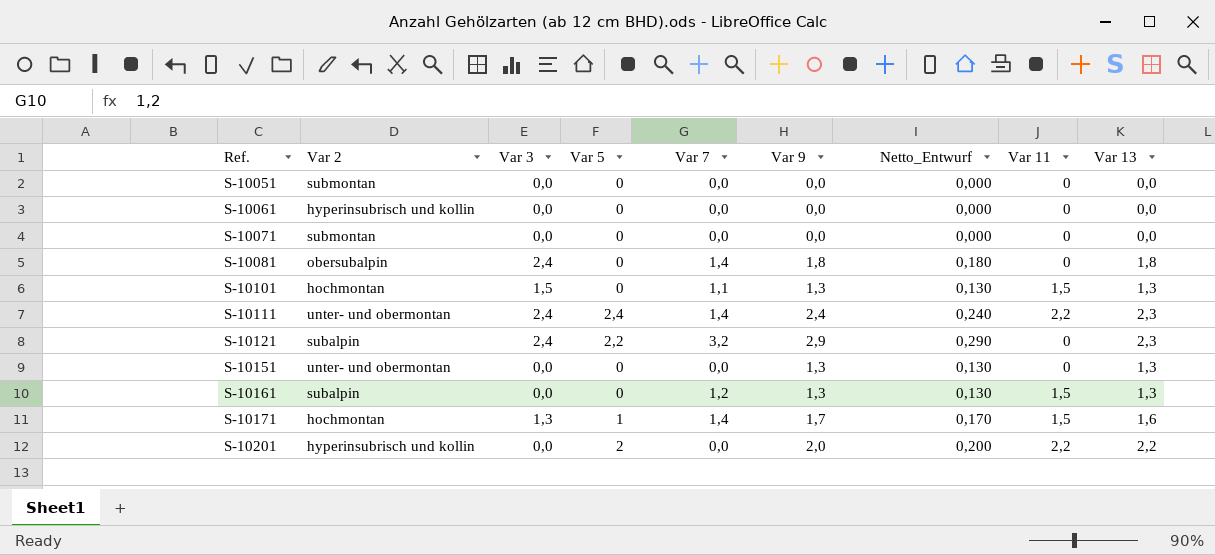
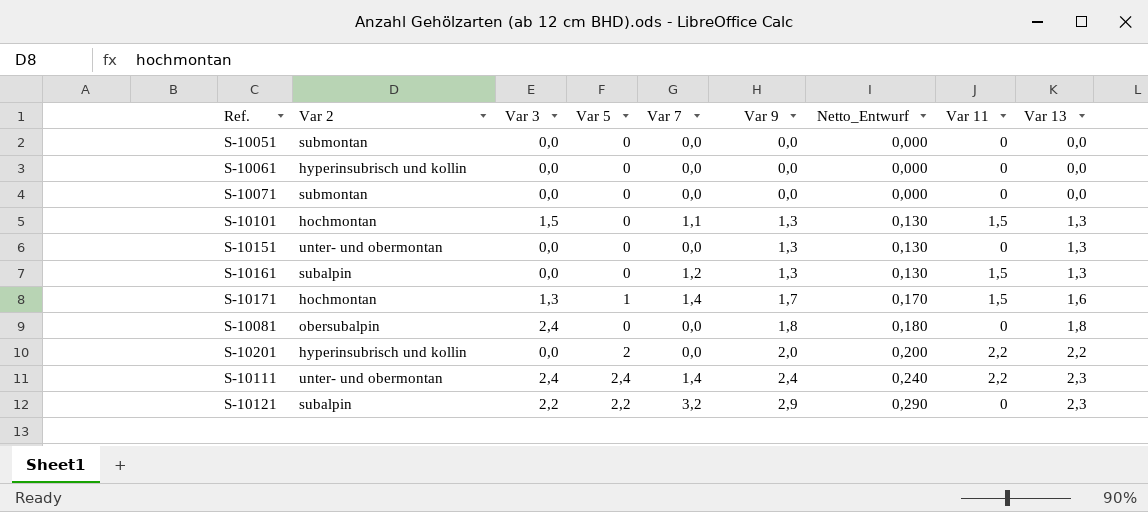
row order: Ref. ascending -> Var 9 ascending
S-10081 | Var 7: 1,4 -> 0,0
S-10121 | Var 3: 2,4 -> 2,2

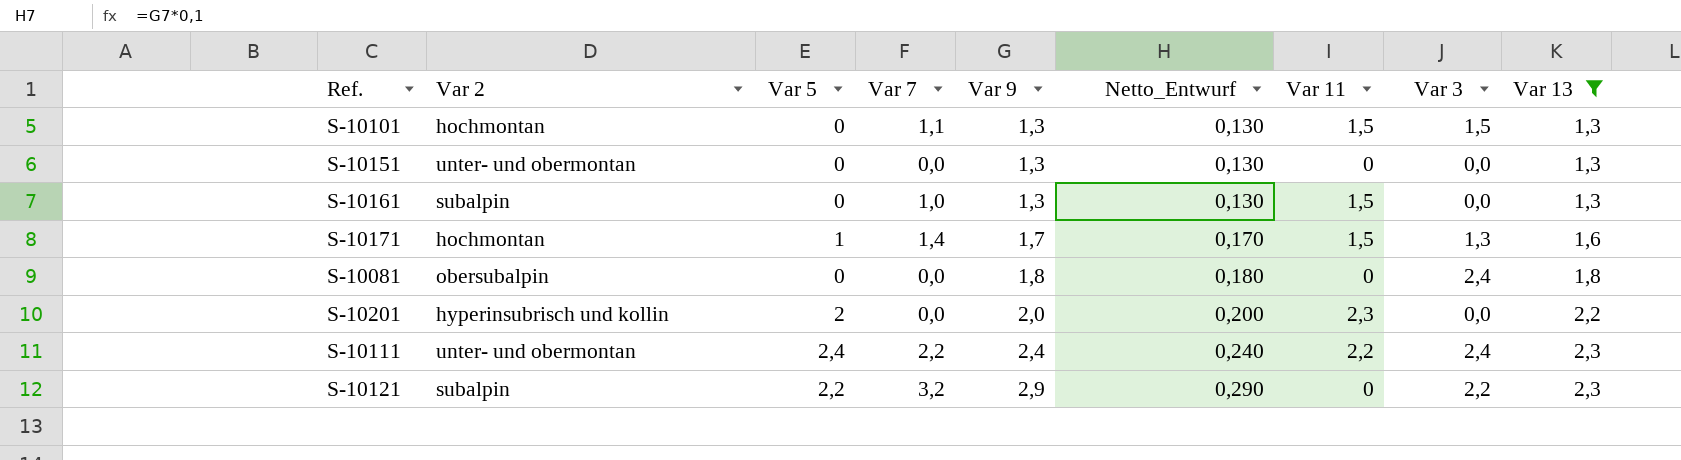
filter: none -> Var 13 != 0,0
column Var 3 | position: 3 -> 8
S-10161 | Var 7: 1,2 -> 1,0
S-10201 | Var 11: 2,2 -> 2,3
S-10111 | Var 7: 1,4 -> 2,2

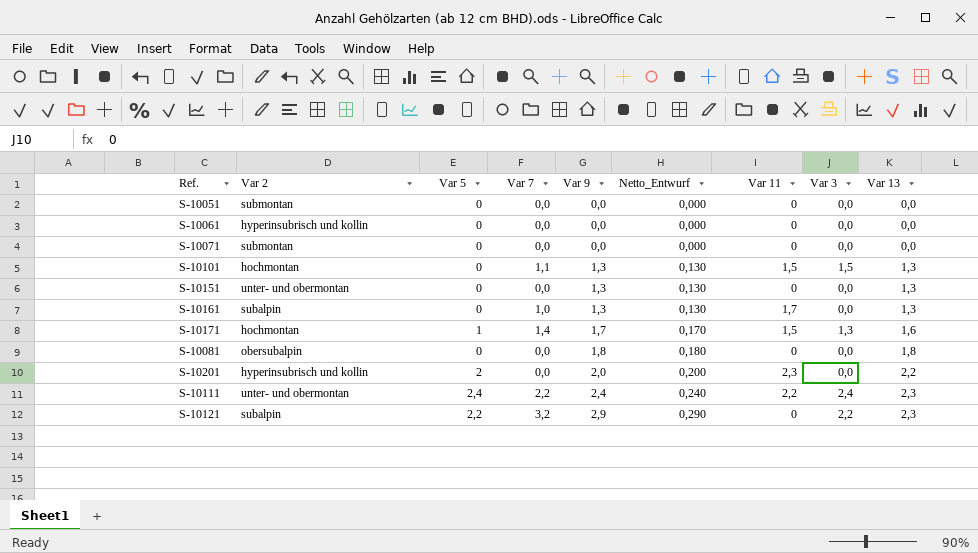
filter: Var 13 != 0,0 -> none
S-10161 | Var 11: 1,5 -> 1,7
S-10081 | Var 3: 2,4 -> 0,0

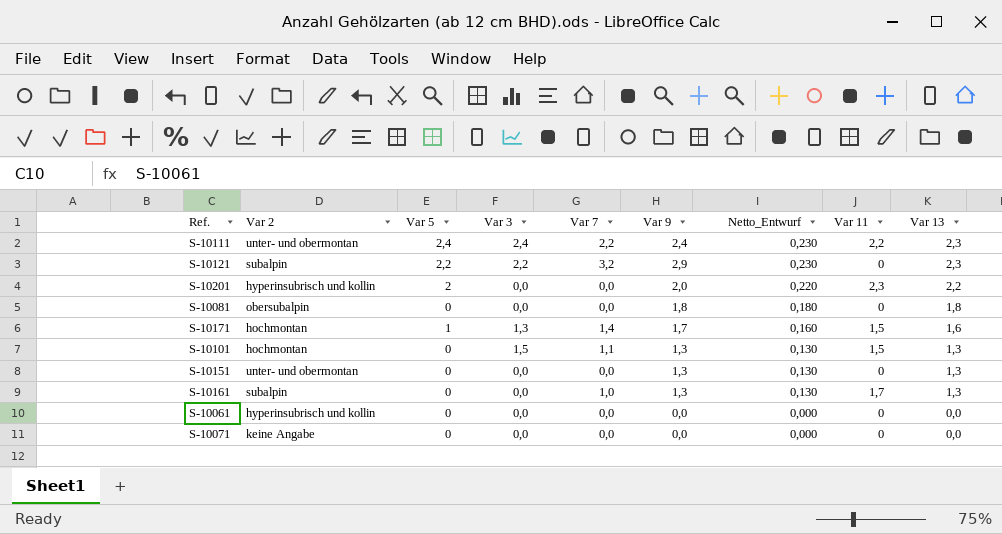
row order: Var 9 ascending -> Netto_Entwurf descending
column Var 3 | position: 8 -> 4
column Netto_Entwurf | formula: [Var 9] * 0,1 -> [Var 13] * 0,1
row S-10051: submontan | 0 | 0,0 | 0,0 | 0,000 | 0 | 0,0 | 0,0 -> none
S-10071 | Var 2: submontan -> keine Angabe

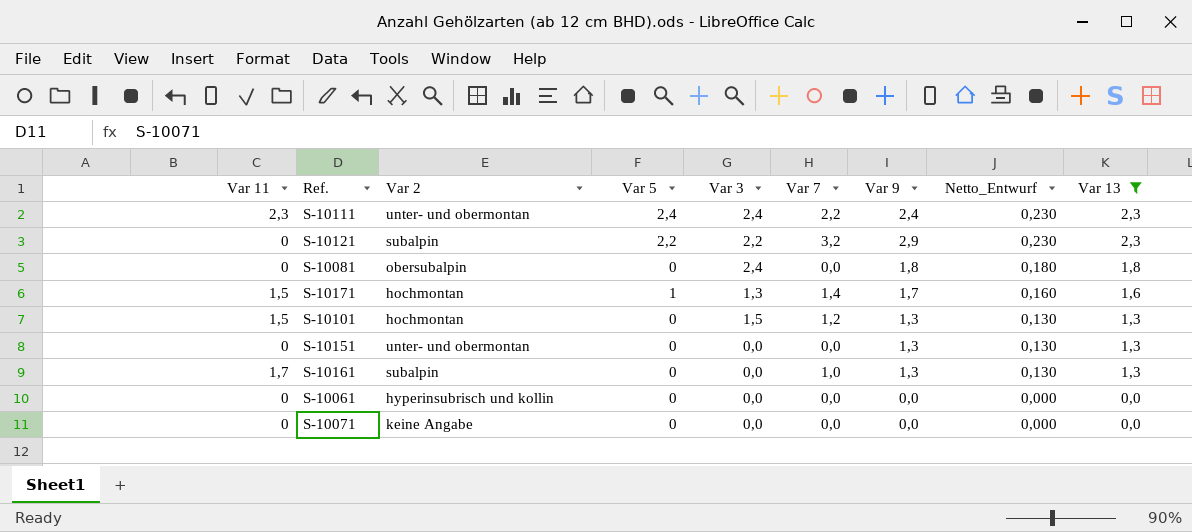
filter: none -> Var 13 != 2,2
column Var 11 | position: 8 -> 1
S-10111 | Var 11: 2,2 -> 2,3
S-10081 | Var 3: 0,0 -> 2,4
S-10101 | Var 7: 1,1 -> 1,2

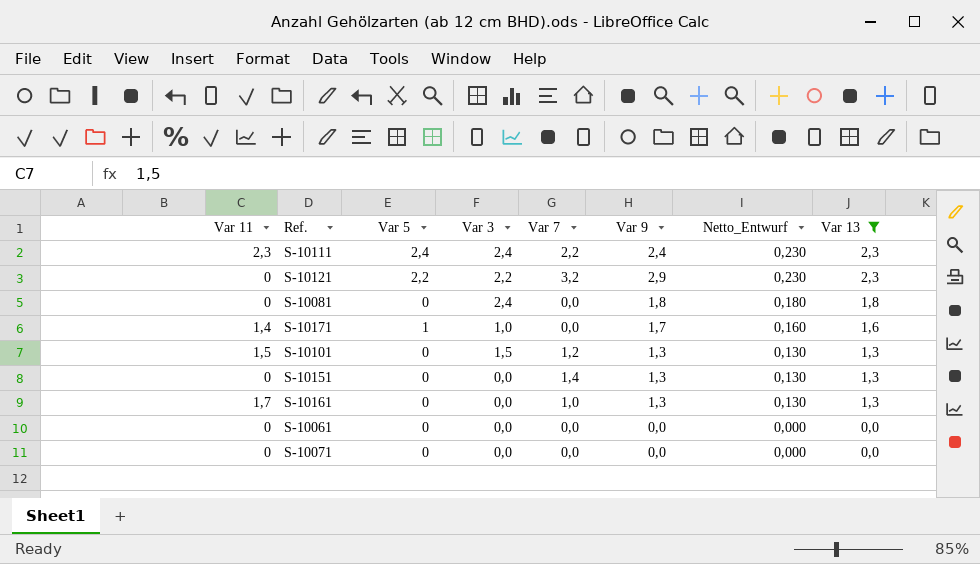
column Var 2 | position: 3 -> none
S-10171 | Var 11: 1,5 -> 1,4
S-10171 | Var 3: 1,3 -> 1,0
S-10171 | Var 7: 1,4 -> 0,0
S-10151 | Var 7: 0,0 -> 1,4

